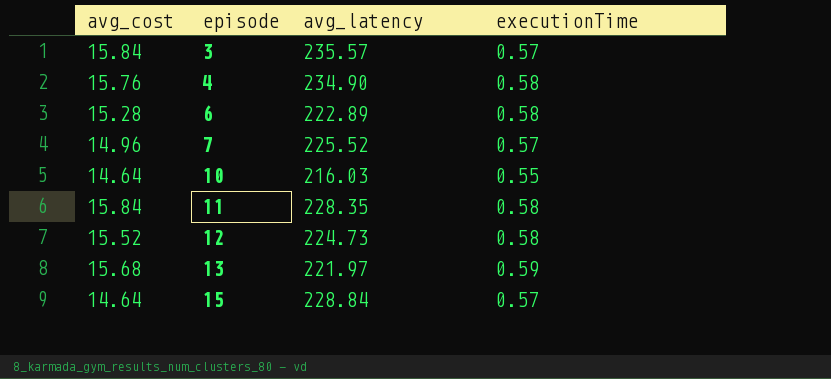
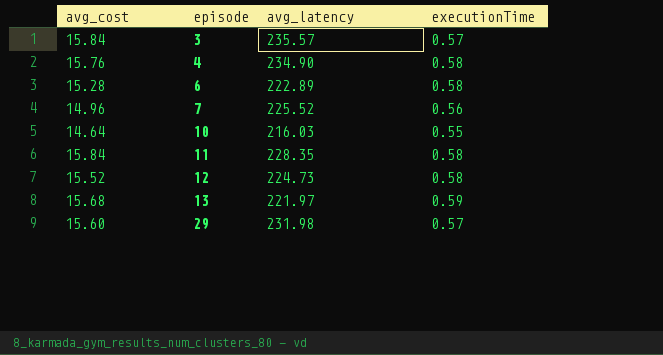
row 15: 14.64 | 228.84 | 0.57 -> none
7 | executionTime: 0.57 -> 0.56
row 29: none -> 15.60 | 231.98 | 0.57

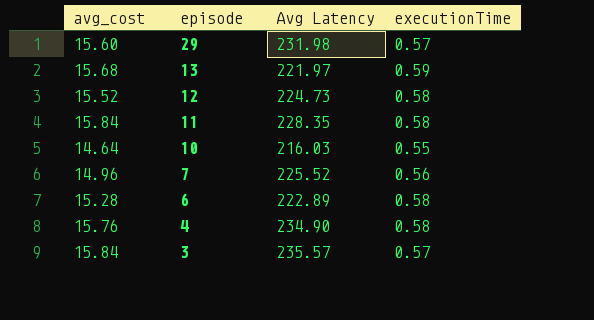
row order: episode ascending -> episode descending
column name: avg_latency -> Avg Latency

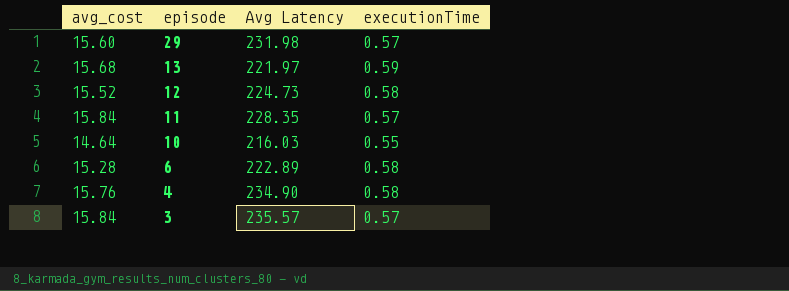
row 7: 14.96 | 225.52 | 0.56 -> none
11 | executionTime: 0.58 -> 0.57

